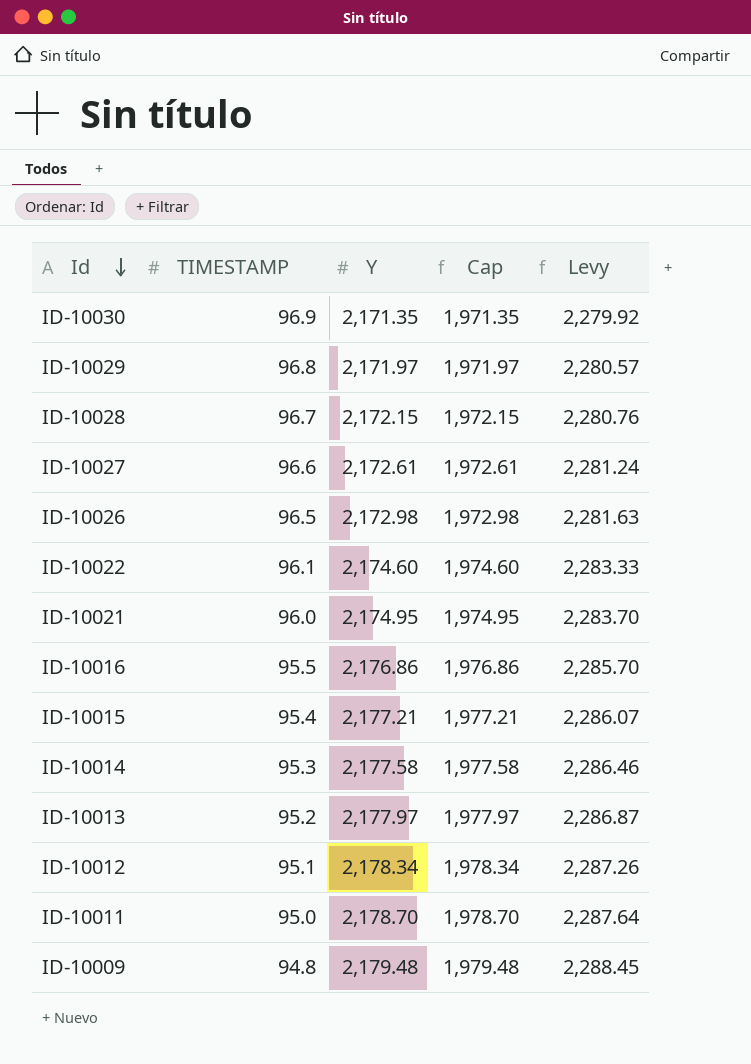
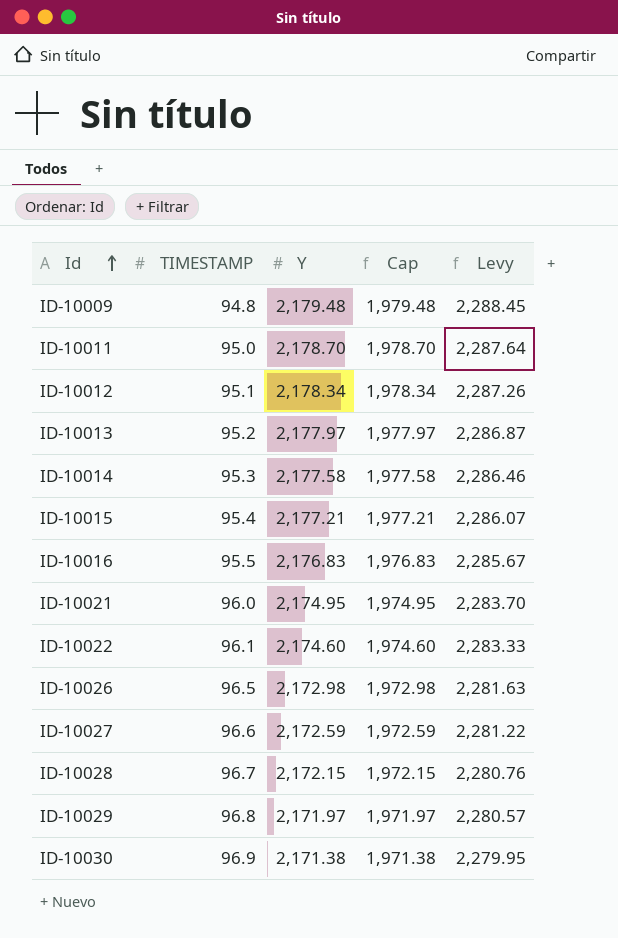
row order: Id descending -> Id ascending
ID-10016 | Y: 2,176.86 -> 2,176.83
ID-10016 | Cap: 1,976.86 -> 1,976.83
ID-10016 | Levy: 2,285.70 -> 2,285.67
ID-10027 | Y: 2,172.61 -> 2,172.59
ID-10027 | Cap: 1,972.61 -> 1,972.59
ID-10027 | Levy: 2,281.24 -> 2,281.22
ID-10030 | Y: 2,171.35 -> 2,171.38
ID-10030 | Cap: 1,971.35 -> 1,971.38
ID-10030 | Levy: 2,279.92 -> 2,279.95

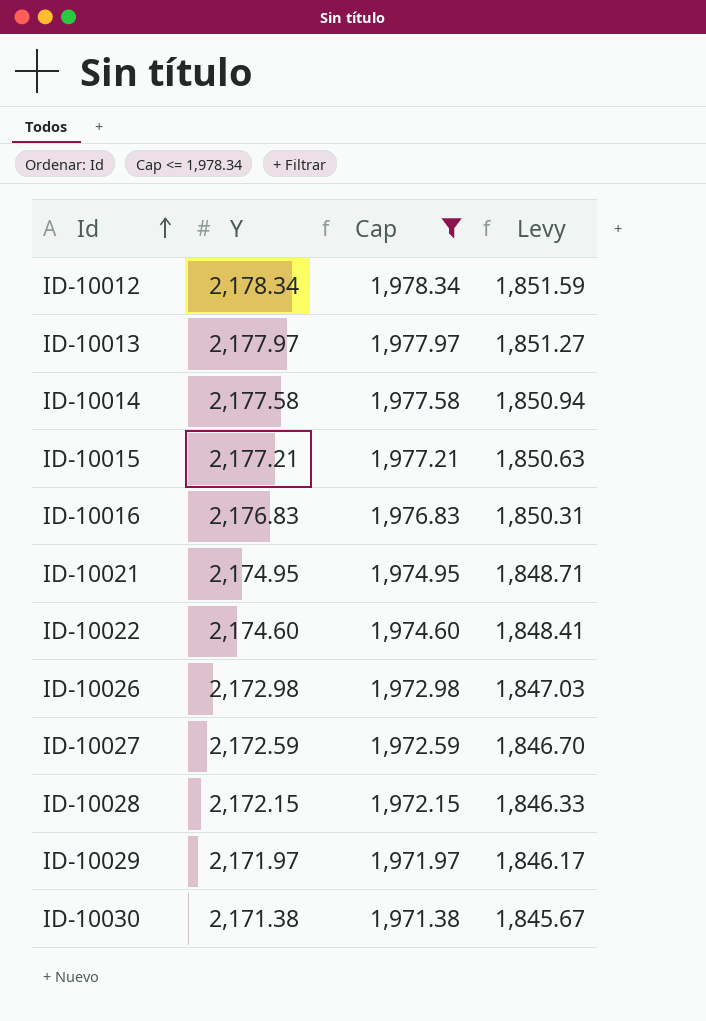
filter: none -> Cap <= 1,978.34
column TIMESTAMP | position: 2 -> none
column Levy | formula: [Y] * 1.05 -> [Y] * 0.85

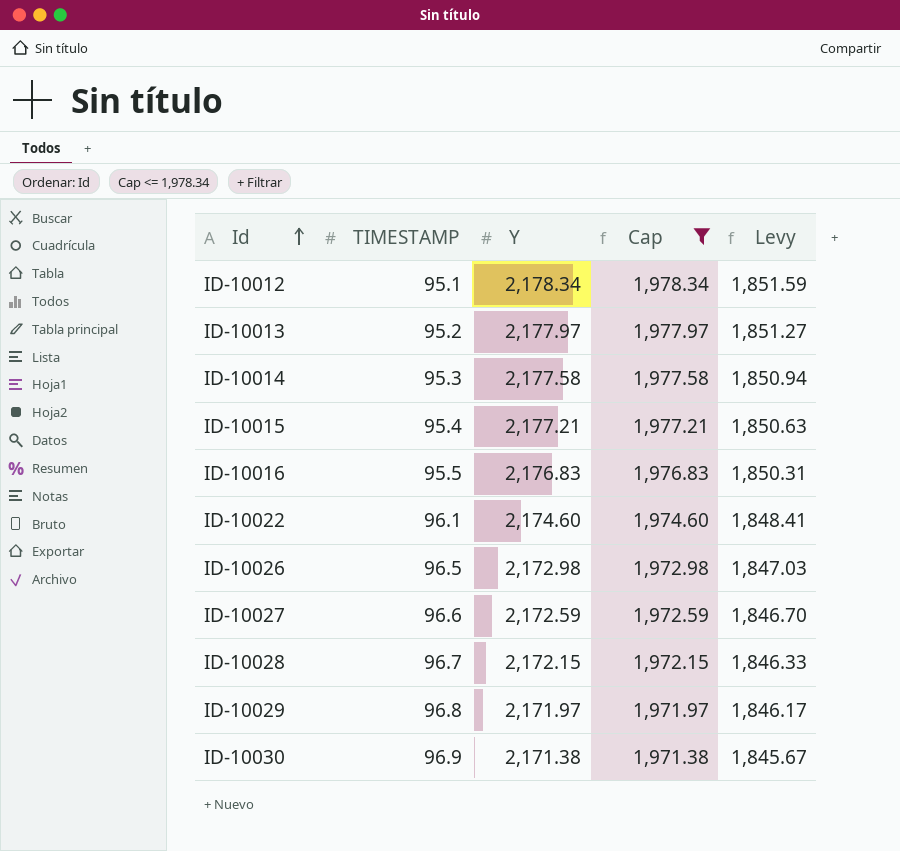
column TIMESTAMP | position: none -> 2
row ID-10021: 2,174.95 | 1,974.95 | 1,848.71 -> none

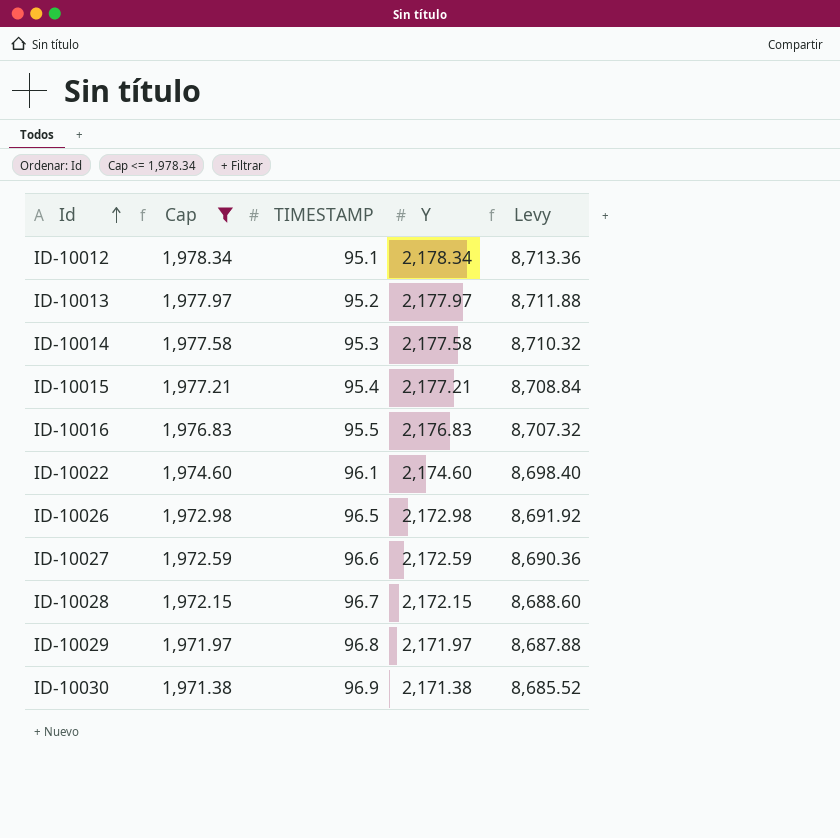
column Cap | position: 4 -> 2
column Levy | formula: [Y] * 0.85 -> [Y] * 4

